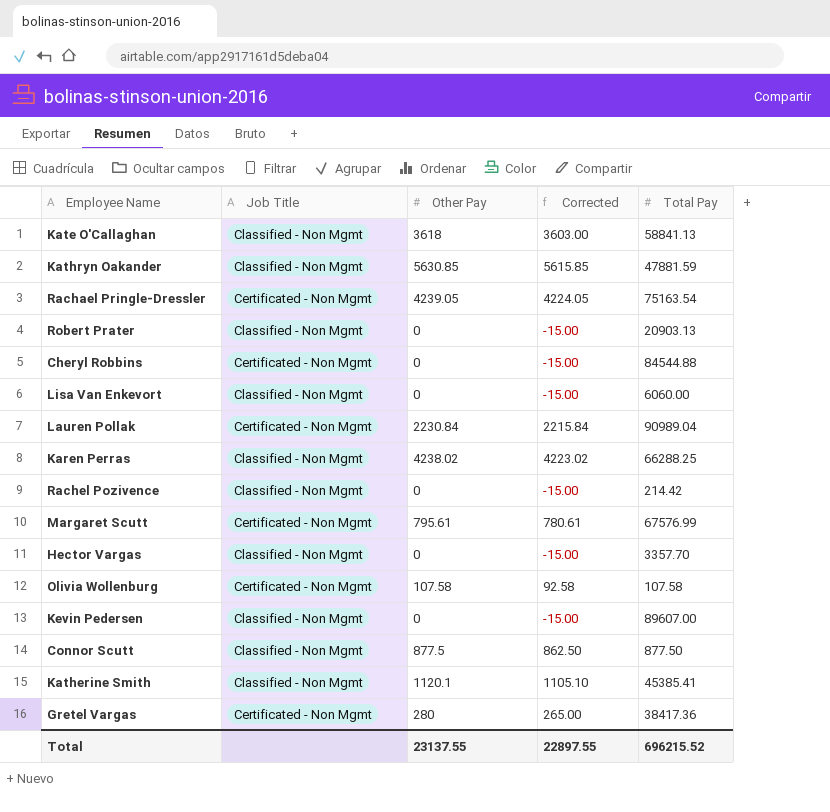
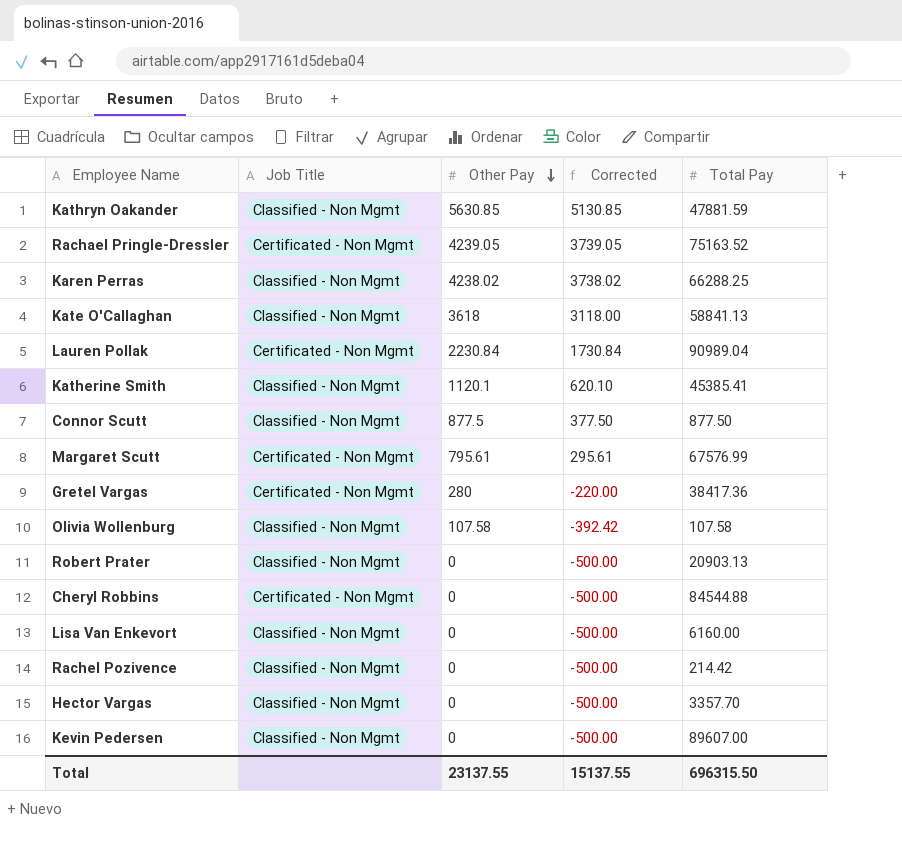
row order: none -> Other Pay descending
column Corrected | formula: [Other Pay] - 15 -> [Other Pay] - 500
Rachael Pringle-Dressler | Total Pay: 75163.54 -> 75163.52
Olivia Wollenburg | Job Title: Certificated - Non Mgmt -> Classified - Non Mgmt
Lisa Van Enkevort | Total Pay: 6060.00 -> 6160.00
Total | Corrected: 22897.55 -> 15137.55
Total | Total Pay: 696215.52 -> 696315.50

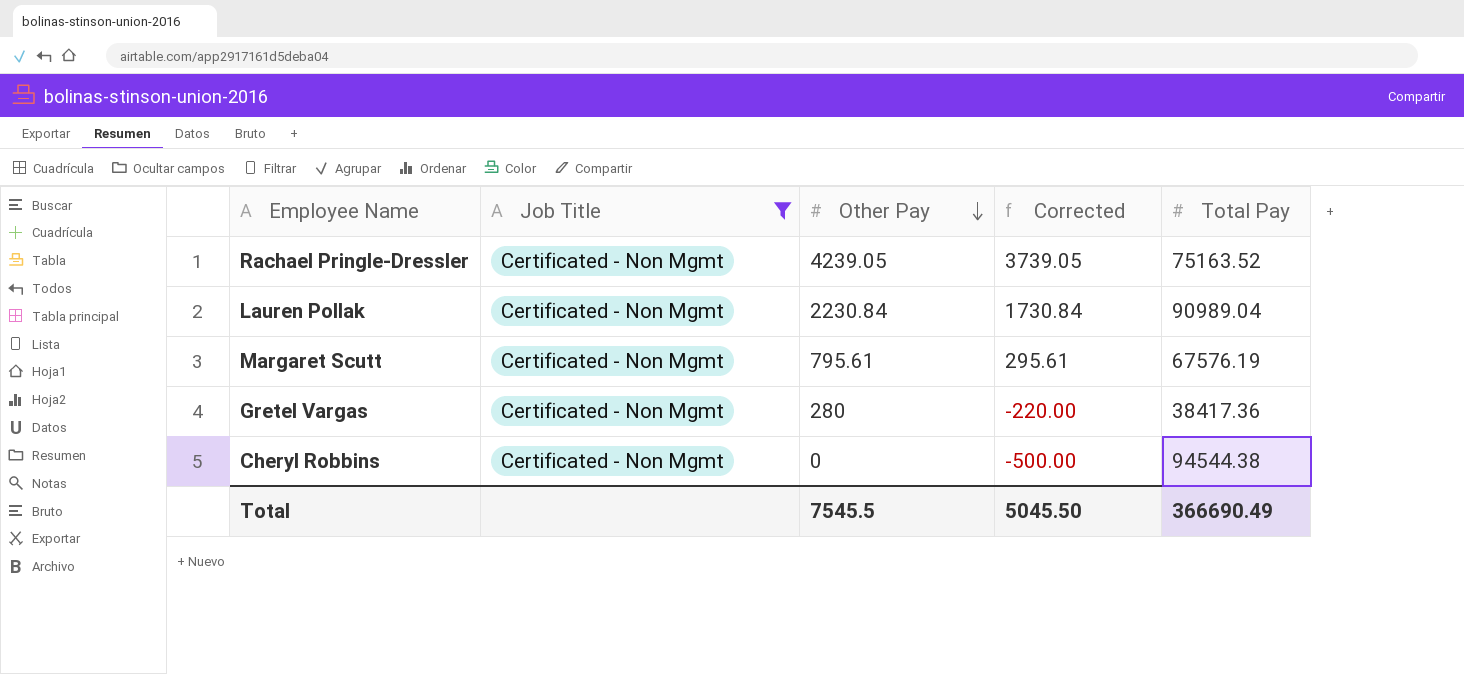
filter: none -> Job Title = Certificated - Non Mgmt
Margaret Scutt | Total Pay: 67576.99 -> 67576.19
Cheryl Robbins | Total Pay: 84544.88 -> 94544.38
Total | Other Pay: 23137.55 -> 7545.5
Total | Corrected: 15137.55 -> 5045.50
Total | Total Pay: 696315.50 -> 366690.49

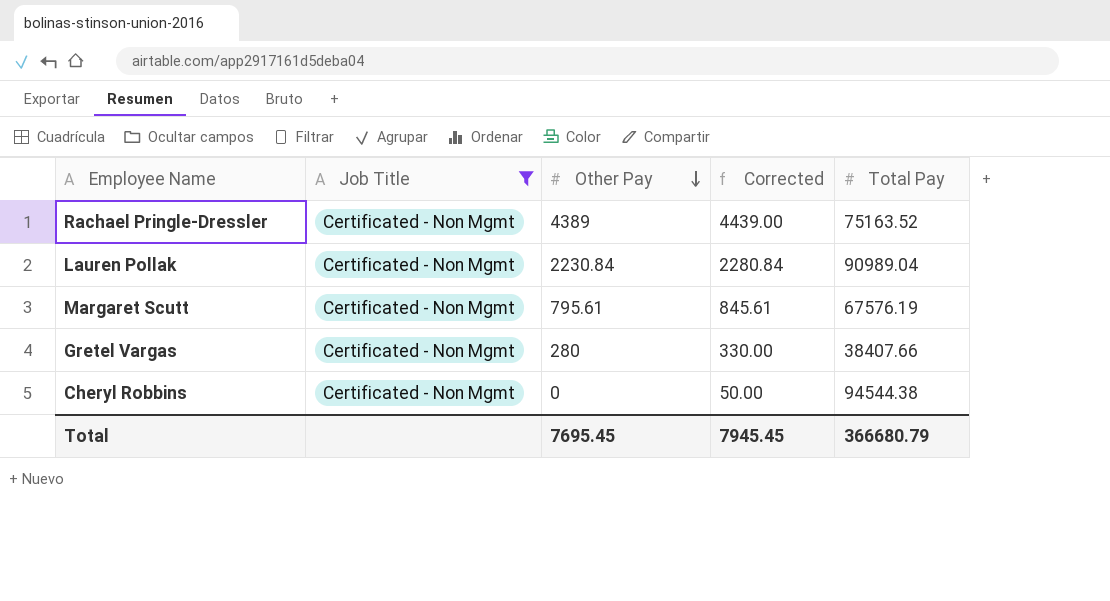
column Corrected | formula: [Other Pay] - 500 -> [Other Pay] + 50
Rachael Pringle-Dressler | Other Pay: 4239.05 -> 4389
Gretel Vargas | Total Pay: 38417.36 -> 38407.66
Total | Other Pay: 7545.5 -> 7695.45
Total | Corrected: 5045.50 -> 7945.45
Total | Total Pay: 366690.49 -> 366680.79

